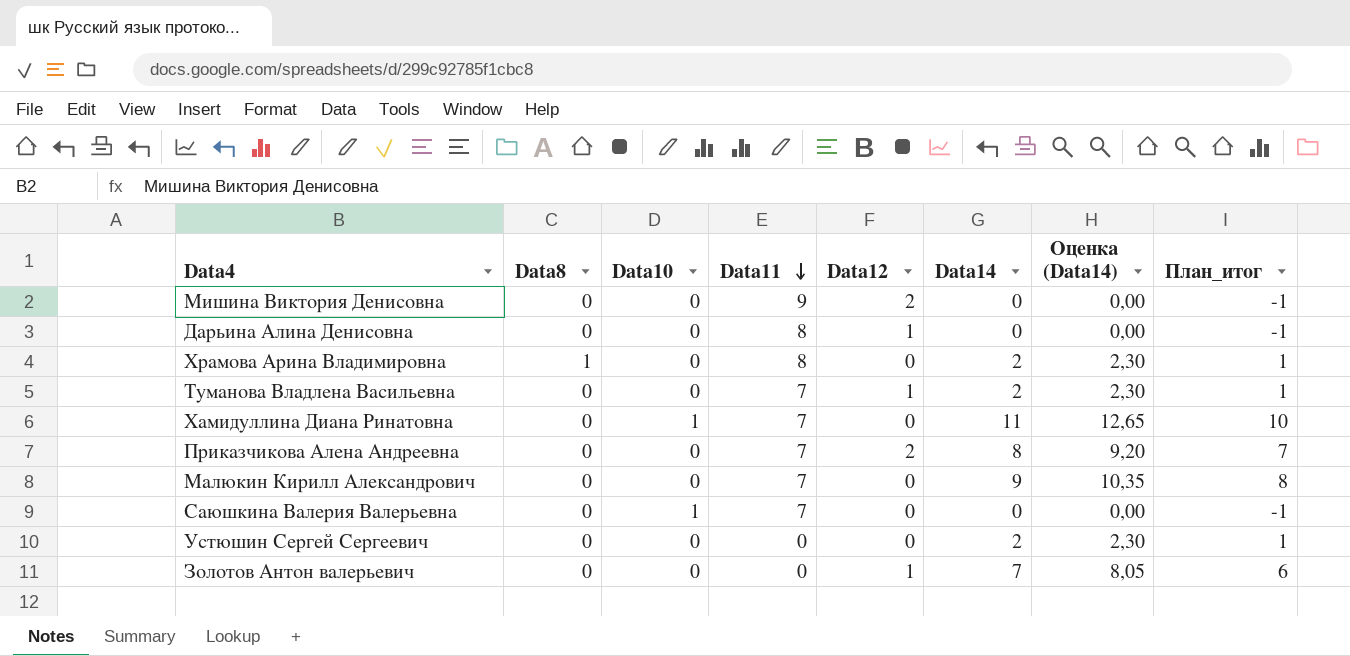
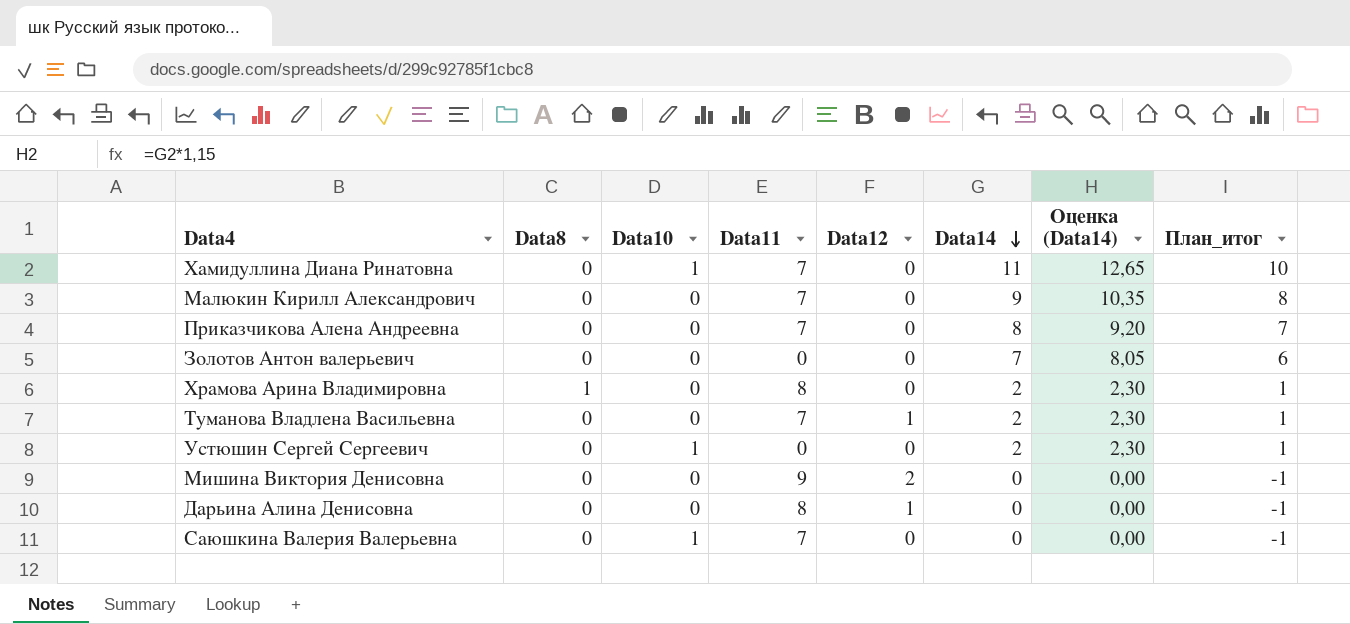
row order: Data11 descending -> Data14 descending
Приказчикова Алена Андреевна | Data12: 2 -> 0
Золотов Антон валерьевич | Data12: 1 -> 0
Устюшин Сергей Сергеевич | Data10: 0 -> 1

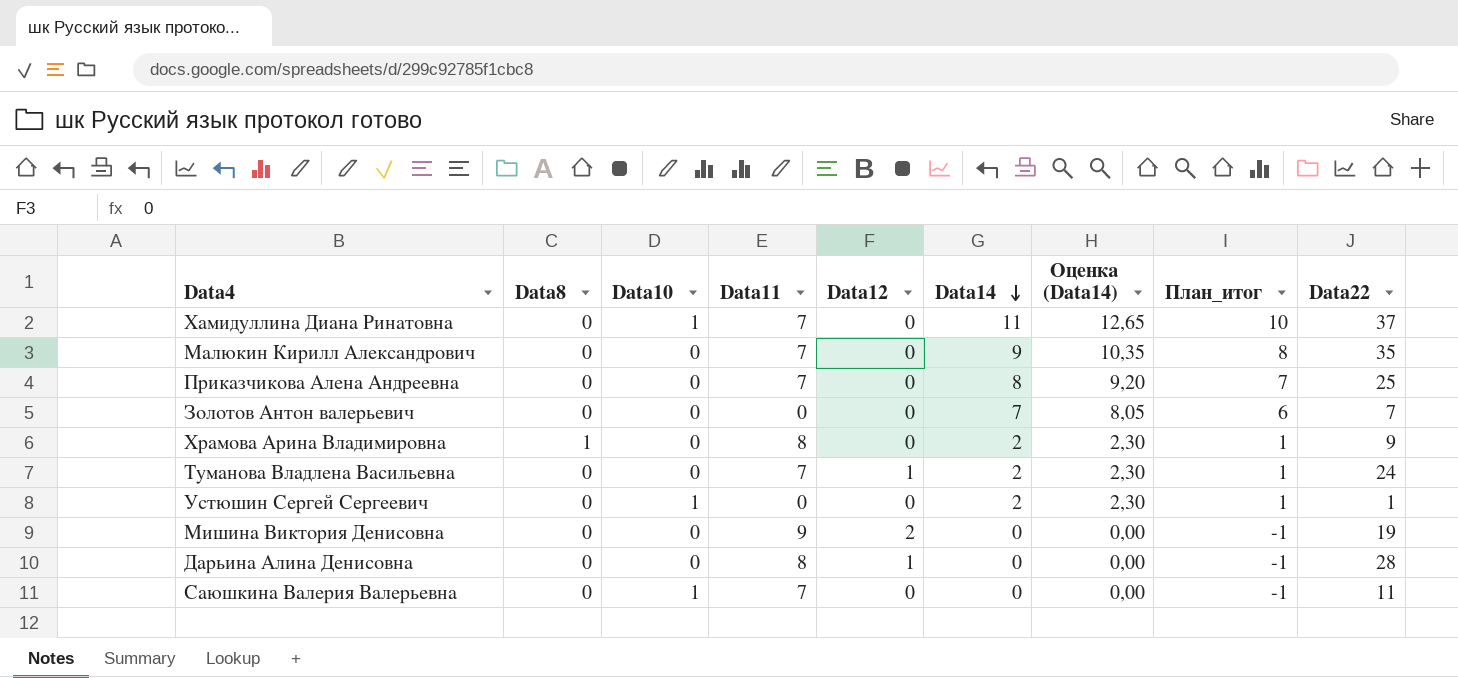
column Data22 | position: none -> 9

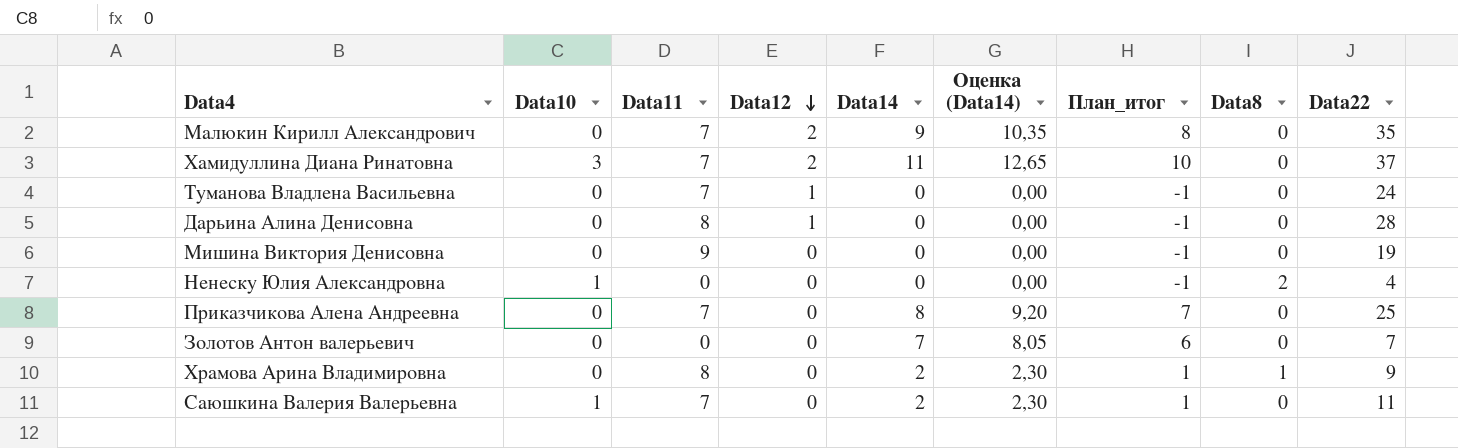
row order: Data14 descending -> Data12 descending
column Data8 | position: 2 -> 8
row Устюшин Сергей Сергеевич: 0 | 1 | 0 | 0 | 2 | 2,30 | 1 | 1 -> none
Малюкин Кирилл Александрович | Data12: 0 -> 2
Хамидуллина Диана Ринатовна | Data10: 1 -> 3
Хамидуллина Диана Ринатовна | Data12: 0 -> 2
Туманова Владлена Васильевна | Data14: 2 -> 0
Туманова Владлена Васильевна | Оценка (Data14): 2,30 -> 0,00
Туманова Владлена Васильевна | План_итог: 1 -> -1
Мишина Виктория Денисовна | Data12: 2 -> 0
row Ненеску Юлия Александровна: none -> 1 | 0 | 0 | 0 | 0,00 | -1 | 2 | 4
Саюшкина Валерия Валерьевна | Data14: 0 -> 2
Саюшкина Валерия Валерьевна | Оценка (Data14): 0,00 -> 2,30
Саюшкина Валерия Валерьевна | План_итог: -1 -> 1

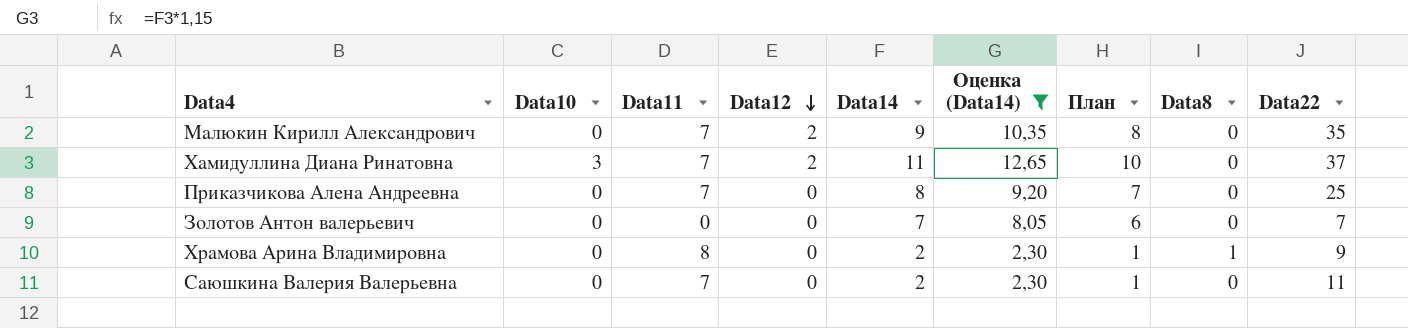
filter: none -> Оценка (Data14) != 0,00
column name: План_итог -> План
Саюшкина Валерия Валерьевна | Data10: 1 -> 0

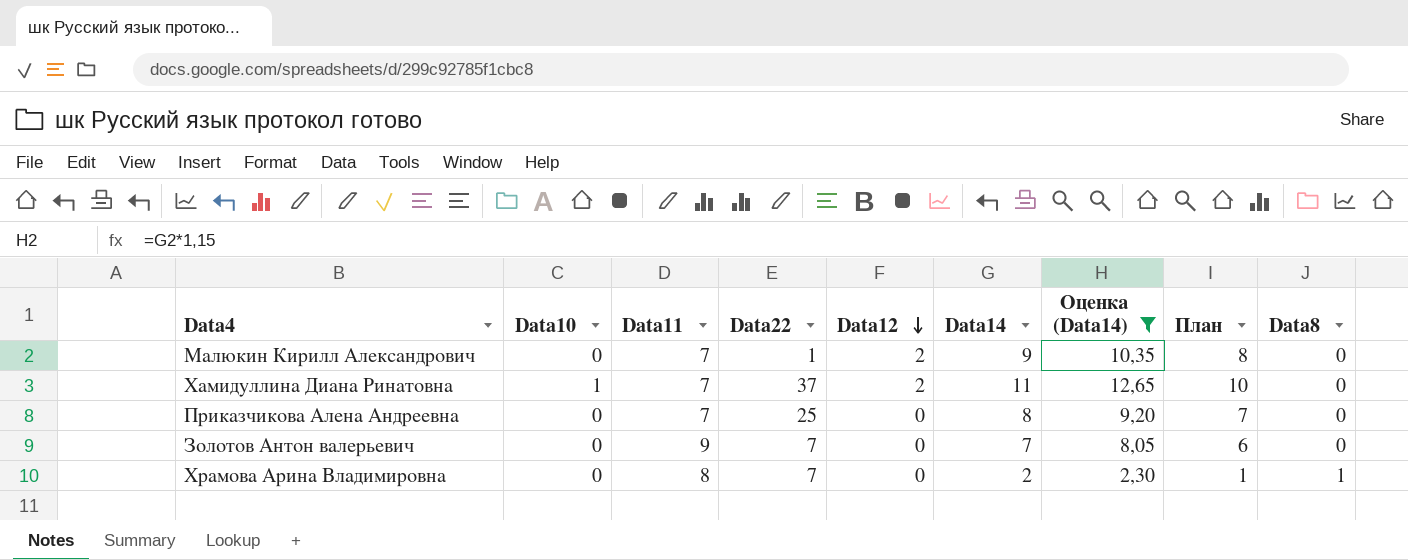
column Data22 | position: 9 -> 4
row Саюшкина Валерия Валерьевна: 0 | 7 | 0 | 2 | 2,30 | 1 | 0 | 11 -> none
Малюкин Кирилл Александрович | Data22: 35 -> 1
Хамидуллина Диана Ринатовна | Data10: 3 -> 1
Золотов Антон валерьевич | Data11: 0 -> 9
Храмова Арина Владимировна | Data22: 9 -> 7

